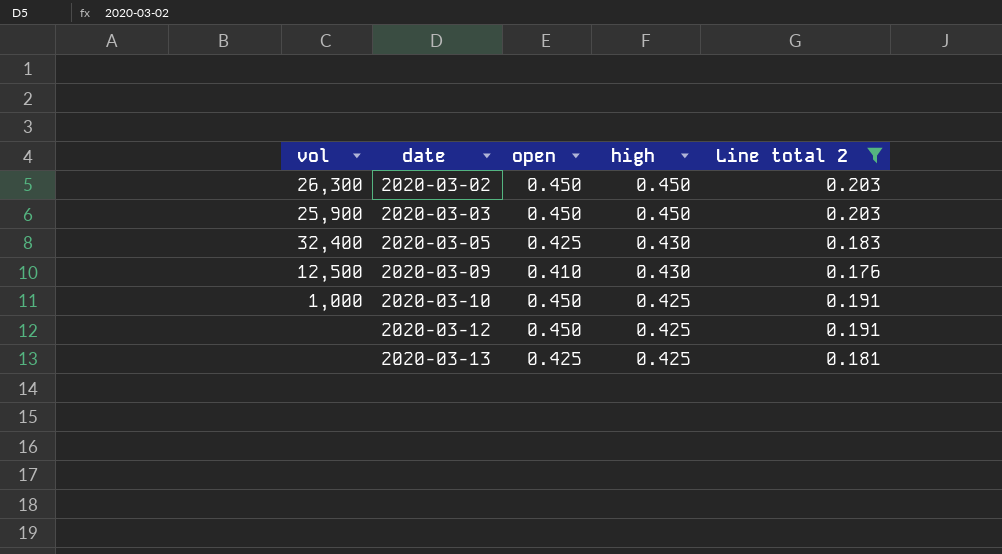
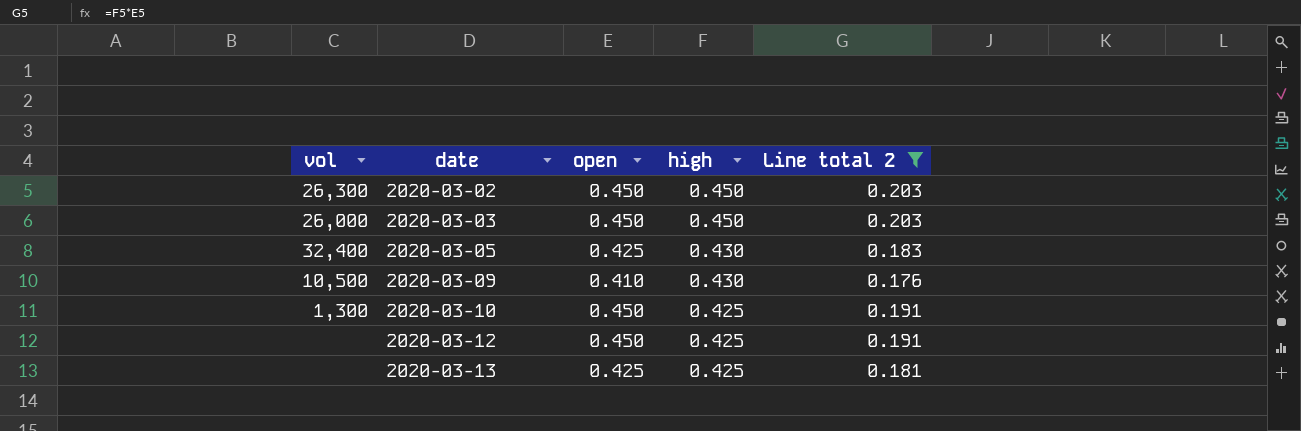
2020-03-03 | vol: 25,900 -> 26,000
2020-03-09 | vol: 12,500 -> 10,500
2020-03-10 | vol: 1,000 -> 1,300

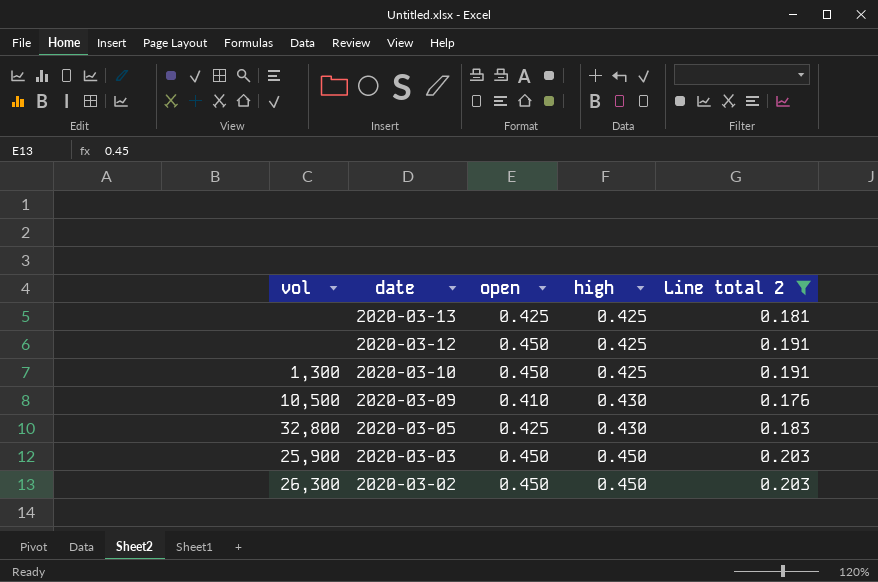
row order: date ascending -> date descending
2020-03-05 | vol: 32,400 -> 32,800
2020-03-03 | vol: 26,000 -> 25,900

